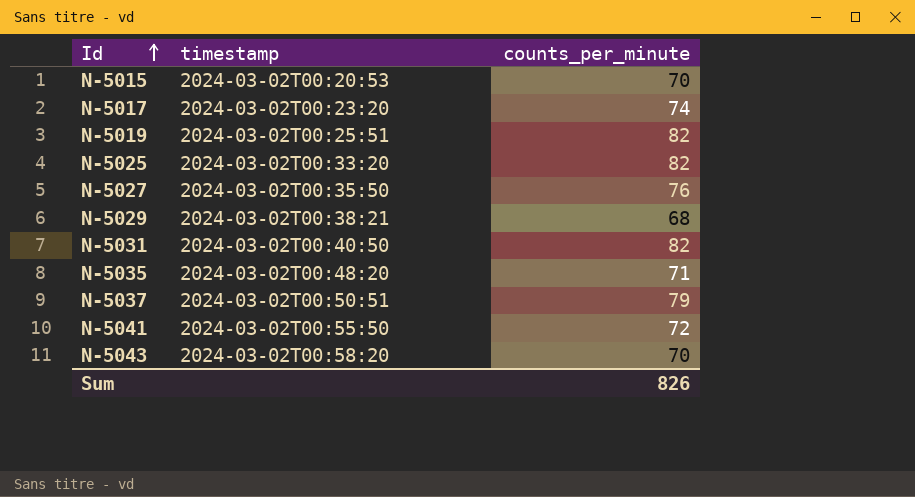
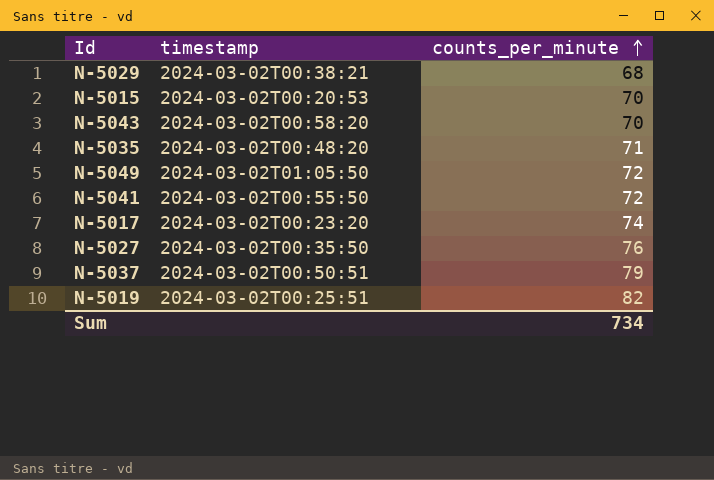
row order: Id ascending -> counts_per_minute ascending
row N-5025: 2024-03-02T00:33:20 | 82 -> none
row N-5031: 2024-03-02T00:40:50 | 82 -> none
row N-5049: none -> 2024-03-02T01:05:50 | 72
Sum | counts_per_minute: 826 -> 734

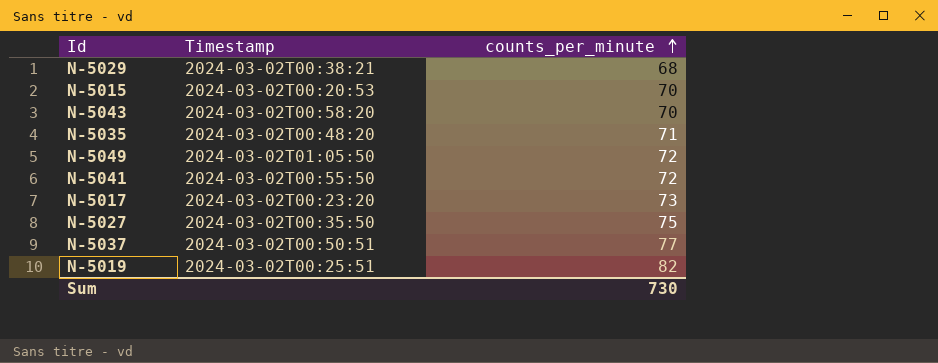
column name: timestamp -> Timestamp
N-5017 | counts_per_minute: 74 -> 73
N-5027 | counts_per_minute: 76 -> 75
N-5037 | counts_per_minute: 79 -> 77
Sum | counts_per_minute: 734 -> 730

